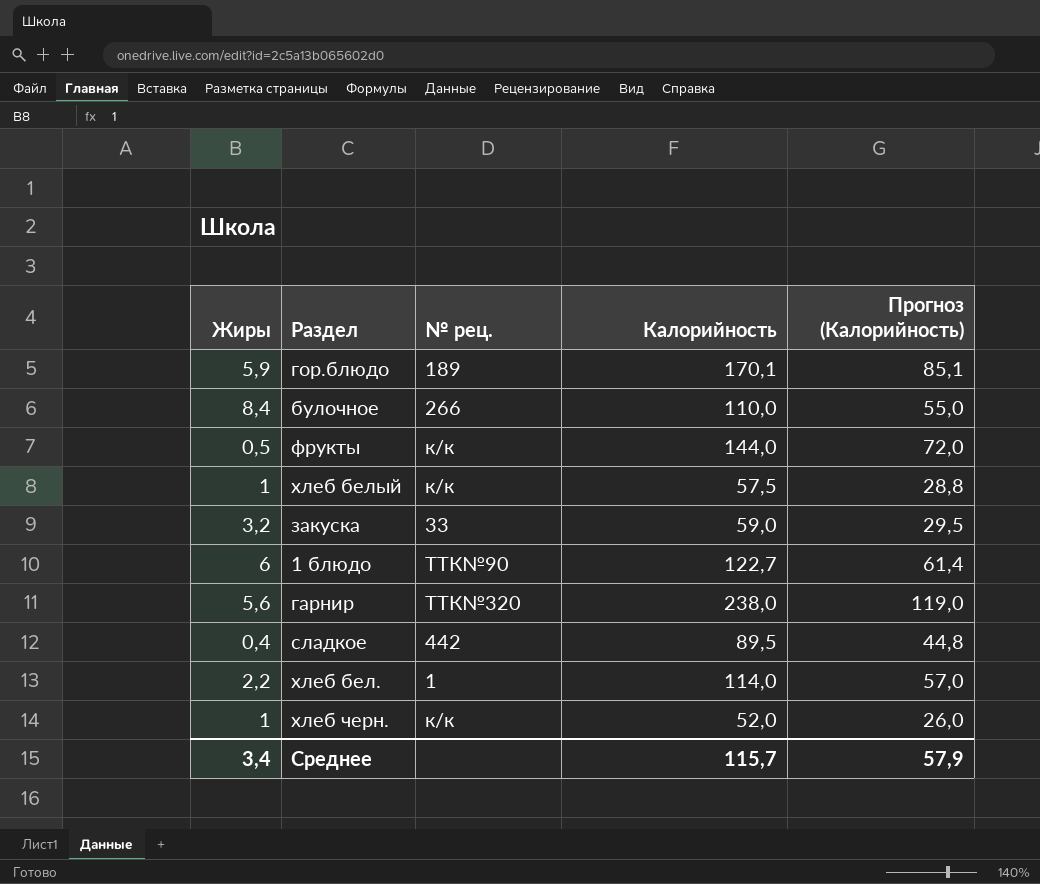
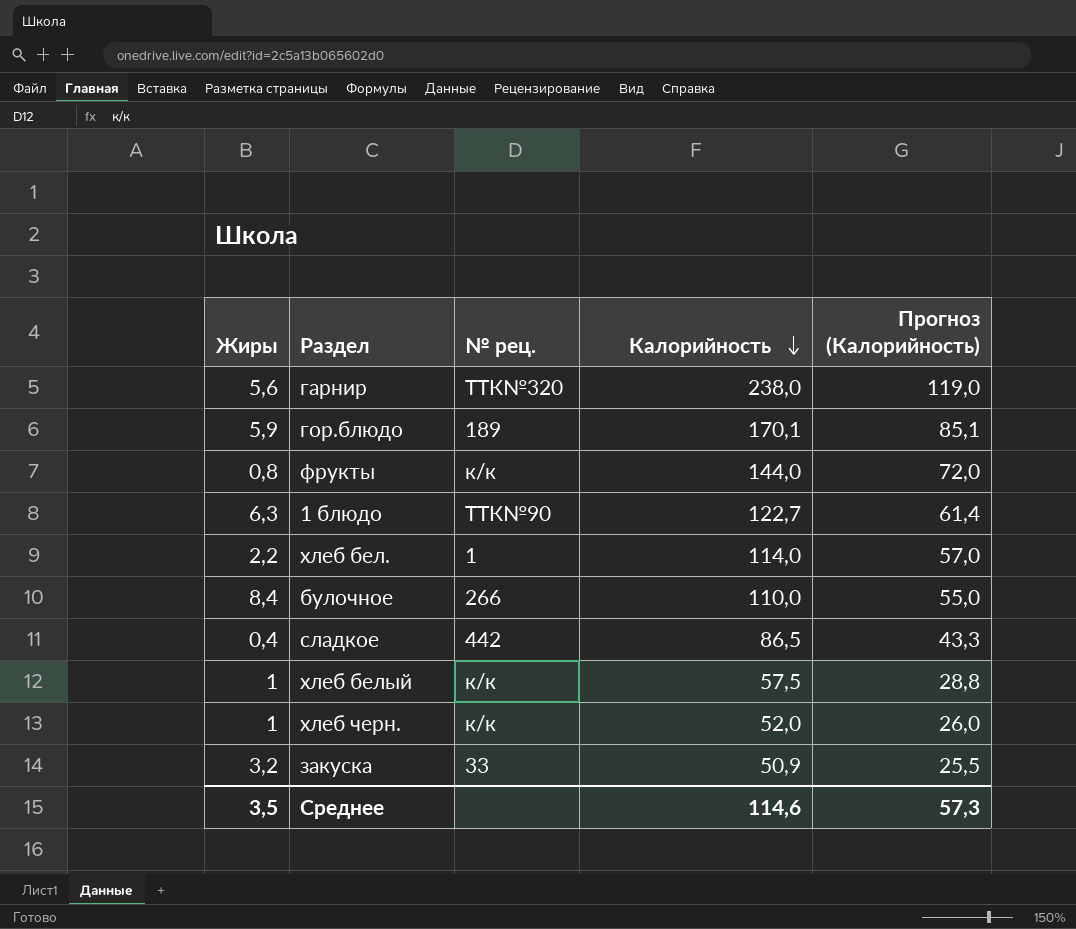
row order: none -> Калорийность descending
фрукты | Жиры: 0,5 -> 0,8
1 блюдо | Жиры: 6 -> 6,3
сладкое | Калорийность: 89,5 -> 86,5
сладкое | Прогноз (Калорийность): 44,8 -> 43,3
закуска | Калорийность: 59,0 -> 50,9
закуска | Прогноз (Калорийность): 29,5 -> 25,5
Среднее | Жиры: 3,4 -> 3,5
Среднее | Калорийность: 115,7 -> 114,6
Среднее | Прогноз (Калорийность): 57,9 -> 57,3

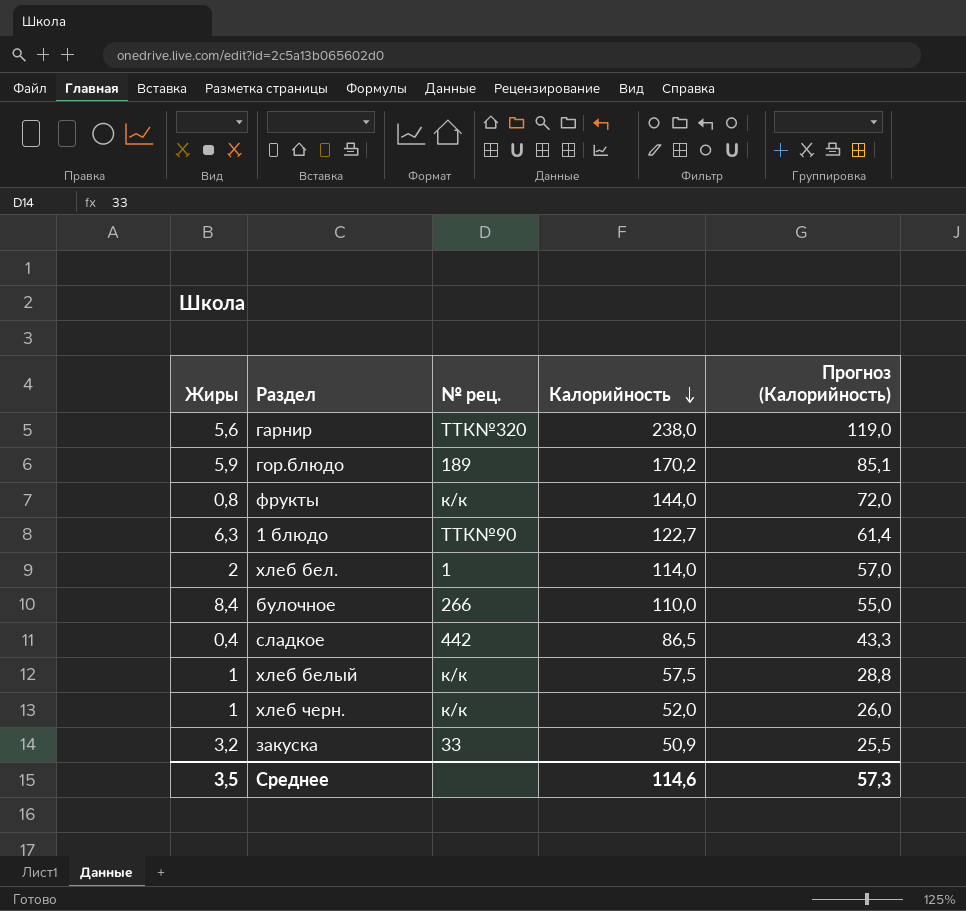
гор.блюдо | Калорийность: 170,1 -> 170,2
хлеб бел. | Жиры: 2,2 -> 2

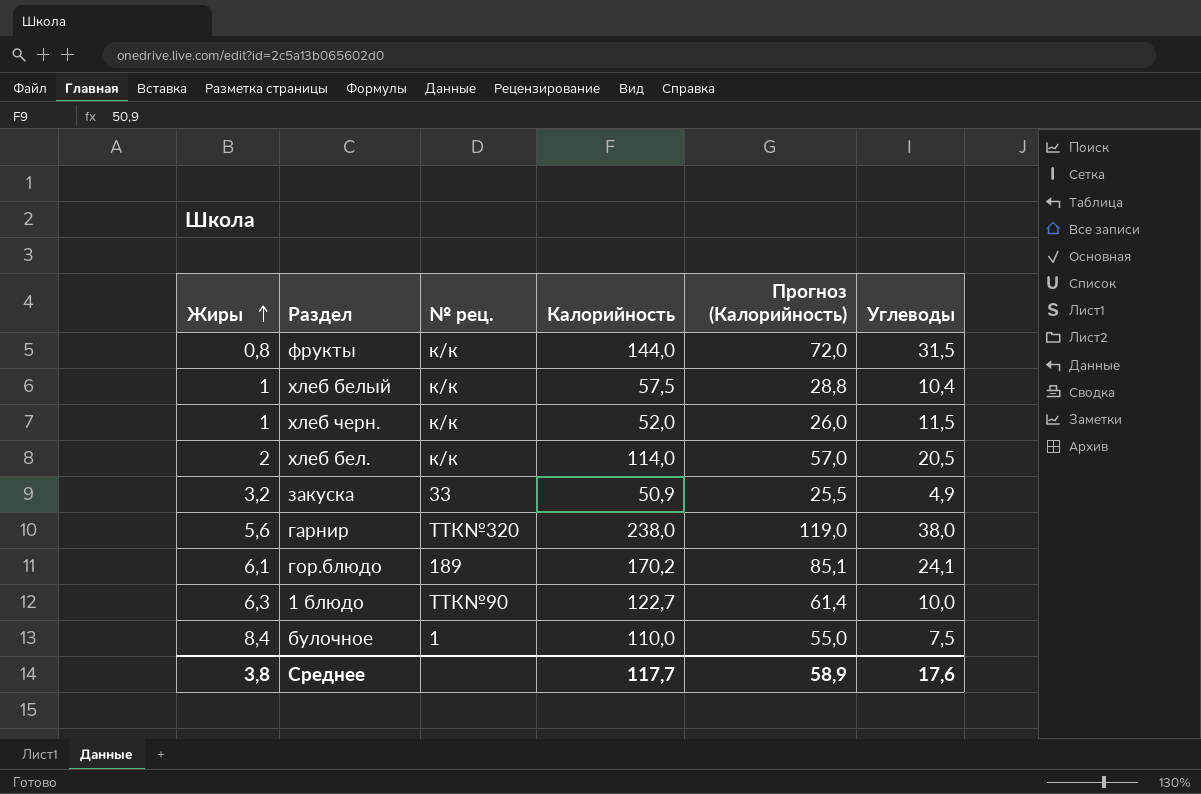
row order: Калорийность descending -> Жиры ascending
column Углеводы | position: none -> 6
row сладкое: 0,4 | 442 | 86,5 | 43,3 -> none
хлеб бел. | № рец.: 1 -> к/к
гор.блюдо | Жиры: 5,9 -> 6,1
булочное | № рец.: 266 -> 1
Среднее | Жиры: 3,5 -> 3,8
Среднее | Калорийность: 114,6 -> 117,7
Среднее | Прогноз (Калорийность): 57,3 -> 58,9

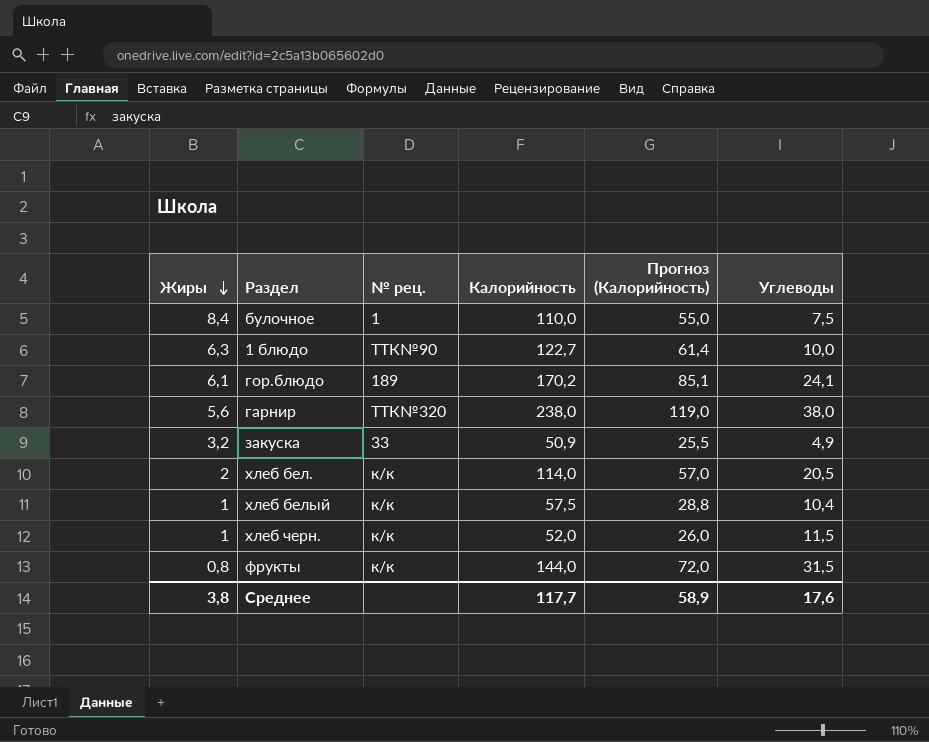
row order: Жиры ascending -> Жиры descending

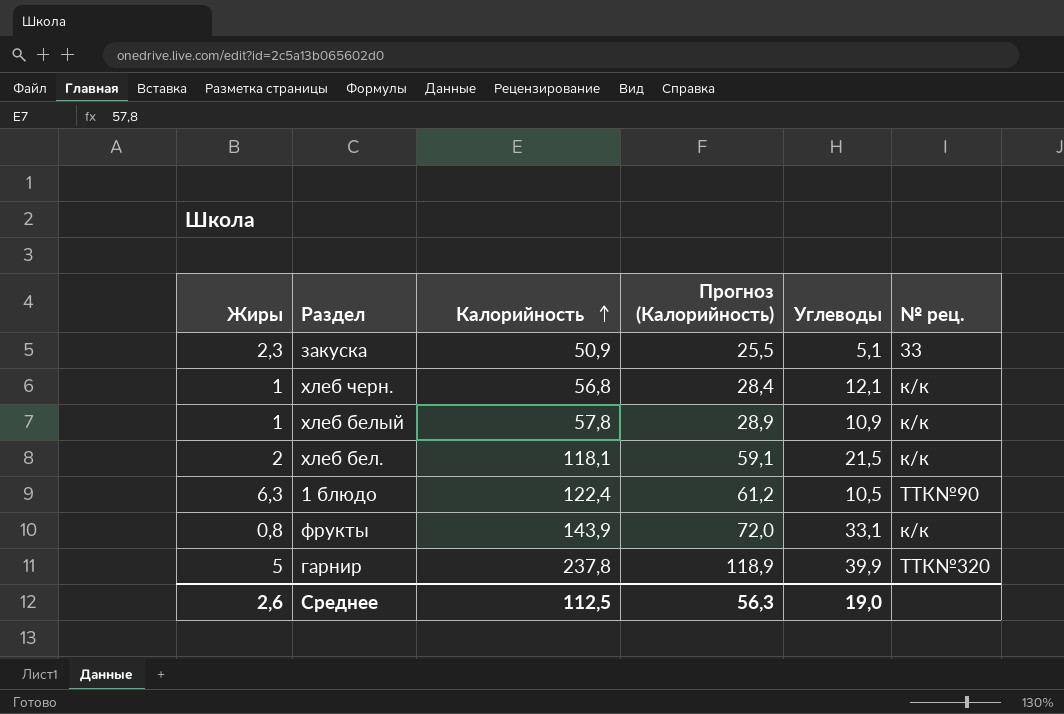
row order: Жиры descending -> Калорийность ascending
column № рец. | position: 3 -> 6
row булочное: 8,4 | 1 | 110,0 | 55,0 | 7,5 -> none
row гор.блюдо: 6,1 | 189 | 170,2 | 85,1 | 24,1 -> none
закуска | Жиры: 3,2 -> 2,3
закуска | Углеводы: 4,9 -> 5,1
хлеб черн. | Калорийность: 52,0 -> 56,8
хлеб черн. | Прогноз (Калорийность): 26,0 -> 28,4
хлеб черн. | Углеводы: 11,5 -> 12,1
хлеб белый | Калорийность: 57,5 -> 57,8
хлеб белый | Прогноз (Калорийность): 28,8 -> 28,9
хлеб белый | Углеводы: 10,4 -> 10,9
хлеб бел. | Калорийность: 114,0 -> 118,1
хлеб бел. | Прогноз (Калорийность): 57,0 -> 59,1
хлеб бел. | Углеводы: 20,5 -> 21,5
1 блюдо | Калорийность: 122,7 -> 122,4
1 блюдо | Прогноз (Калорийность): 61,4 -> 61,2
1 блюдо | Углеводы: 10,0 -> 10,5
фрукты | Калорийность: 144,0 -> 143,9
фрукты | Углеводы: 31,5 -> 33,1
гарнир | Жиры: 5,6 -> 5
гарнир | Калорийность: 238,0 -> 237,8
гарнир | Прогноз (Калорийность): 119,0 -> 118,9
гарнир | Углеводы: 38,0 -> 39,9
Среднее | Жиры: 3,8 -> 2,6
Среднее | Калорийность: 117,7 -> 112,5
Среднее | Прогноз (Калорийность): 58,9 -> 56,3
Среднее | Углеводы: 17,6 -> 19,0

